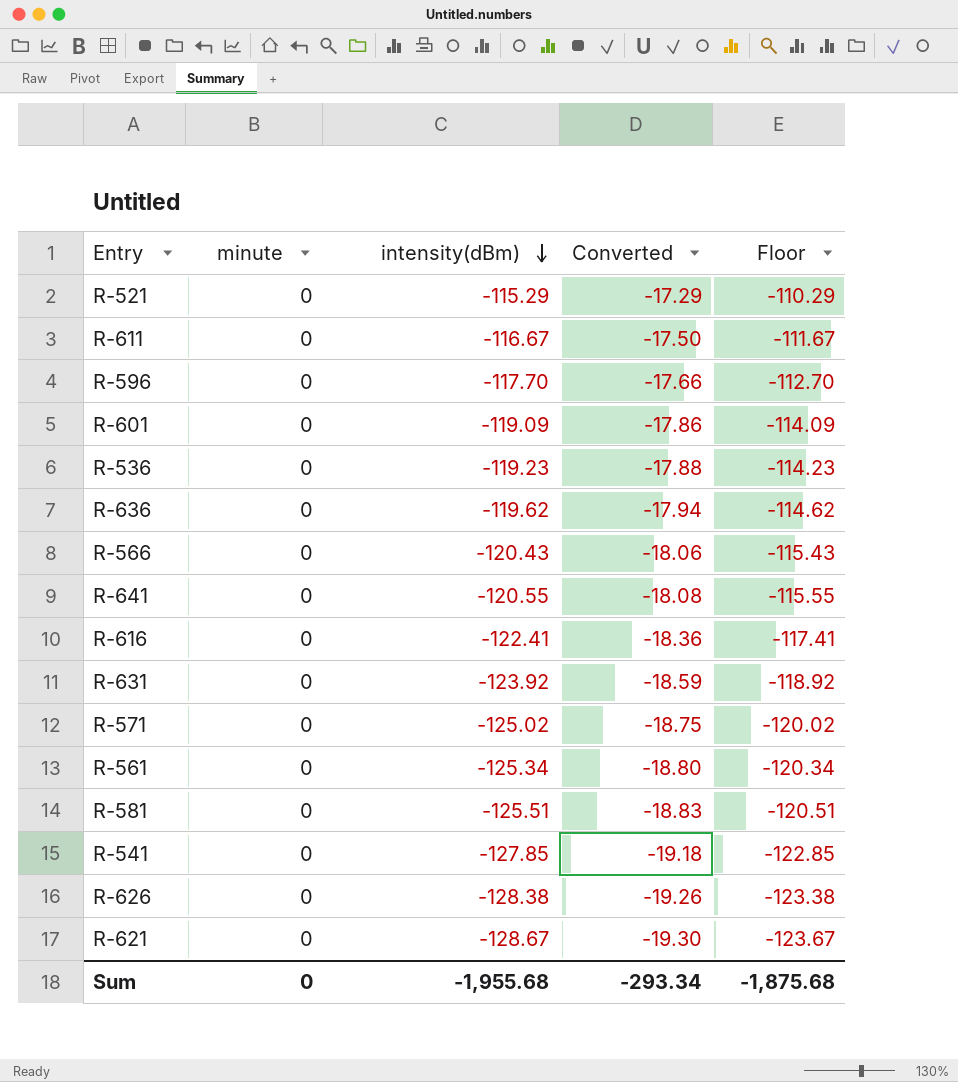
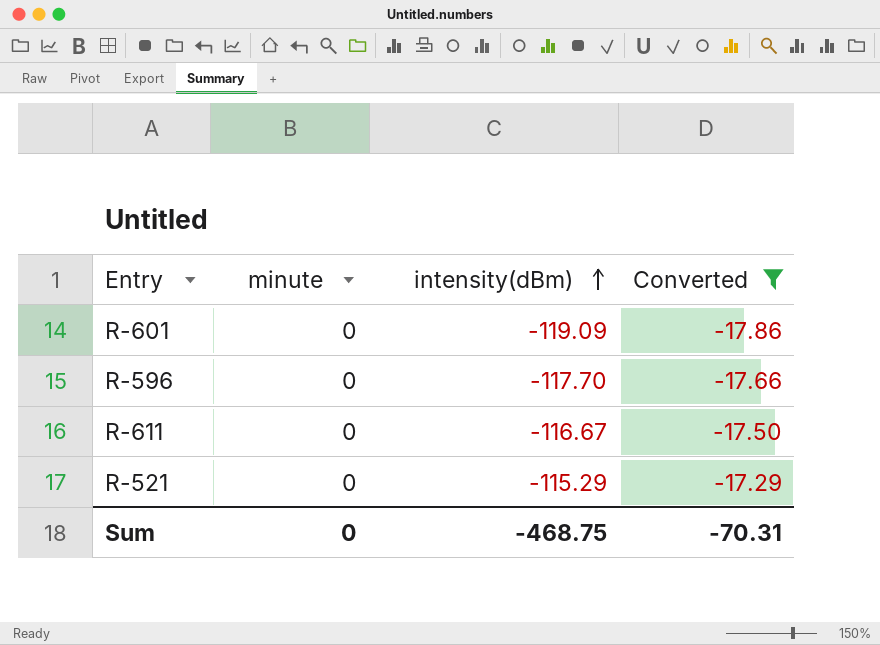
filter: none -> Converted >= -17.86
row order: intensity(dBm) descending -> intensity(dBm) ascending
column Floor | formula: [intensity(dBm)] + 5 -> none
Sum | intensity(dBm): -1,955.68 -> -468.75
Sum | Converted: -293.34 -> -70.31

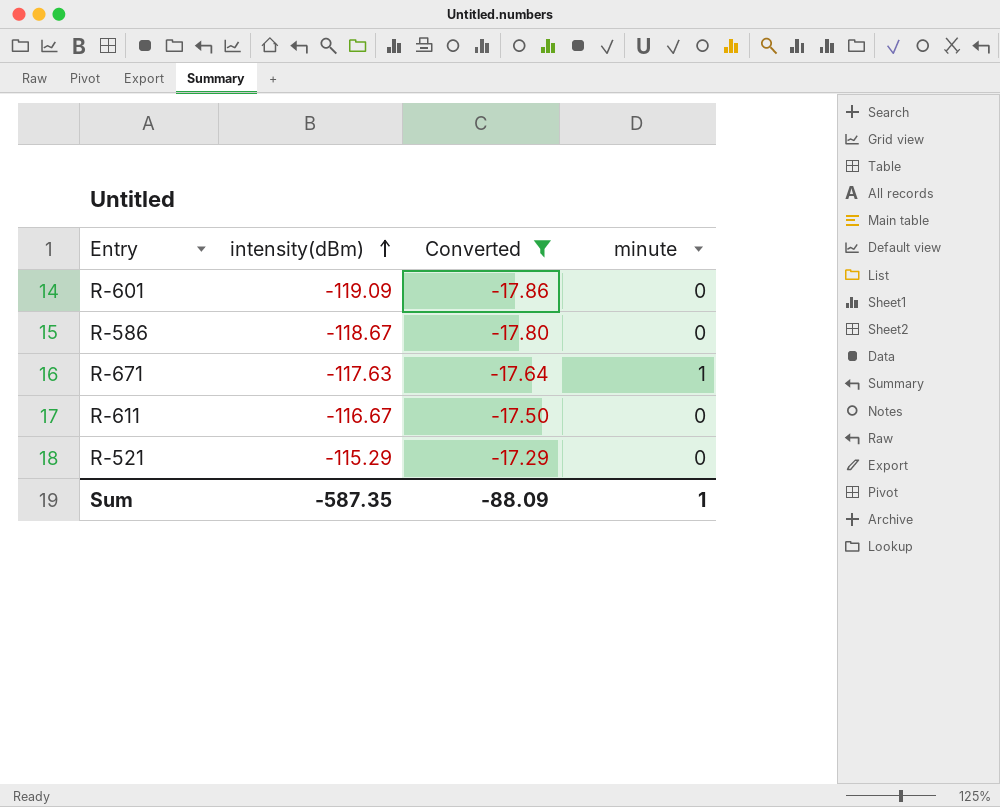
column minute | position: 2 -> 4
row R-596: 0 | -117.70 | -17.66 -> none
row R-586: none -> -118.67 | -17.80 | 0
row R-671: none -> -117.63 | -17.64 | 1
Sum | intensity(dBm): -468.75 -> -587.35
Sum | Converted: -70.31 -> -88.09
Sum | minute: 0 -> 1

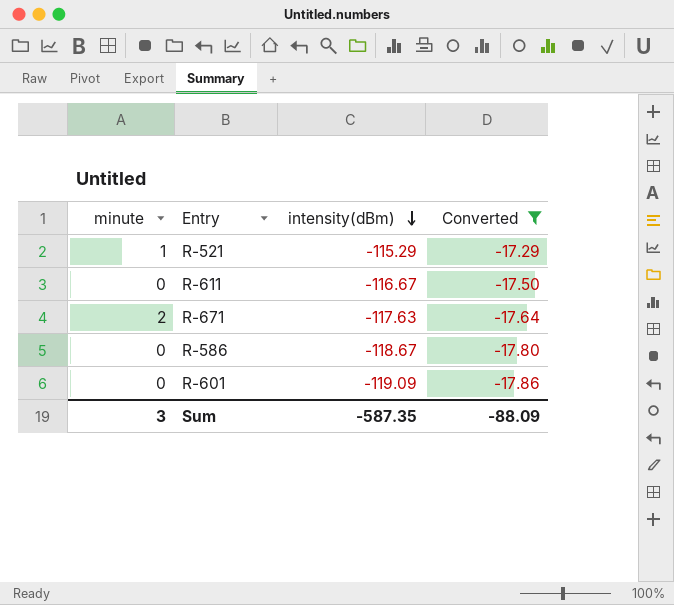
row order: intensity(dBm) ascending -> intensity(dBm) descending
column minute | position: 4 -> 1
R-521 | minute: 0 -> 1
R-671 | minute: 1 -> 2
Sum | minute: 1 -> 3

